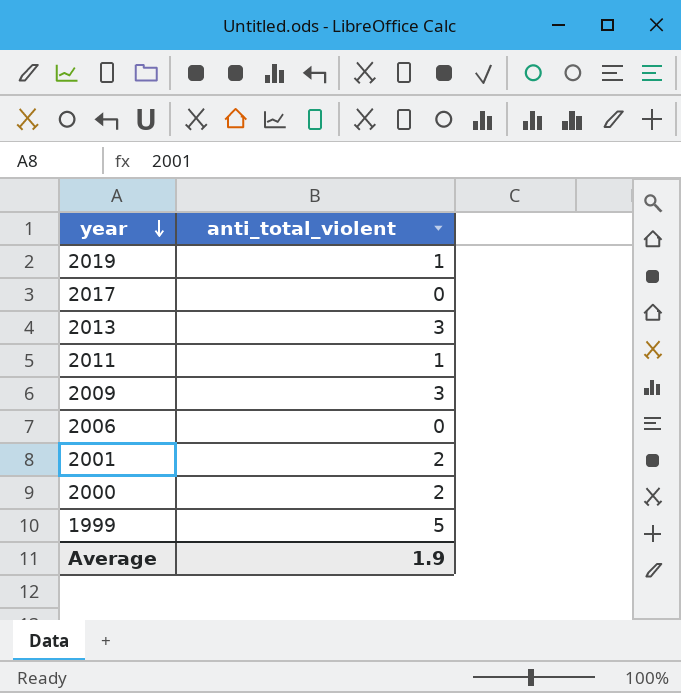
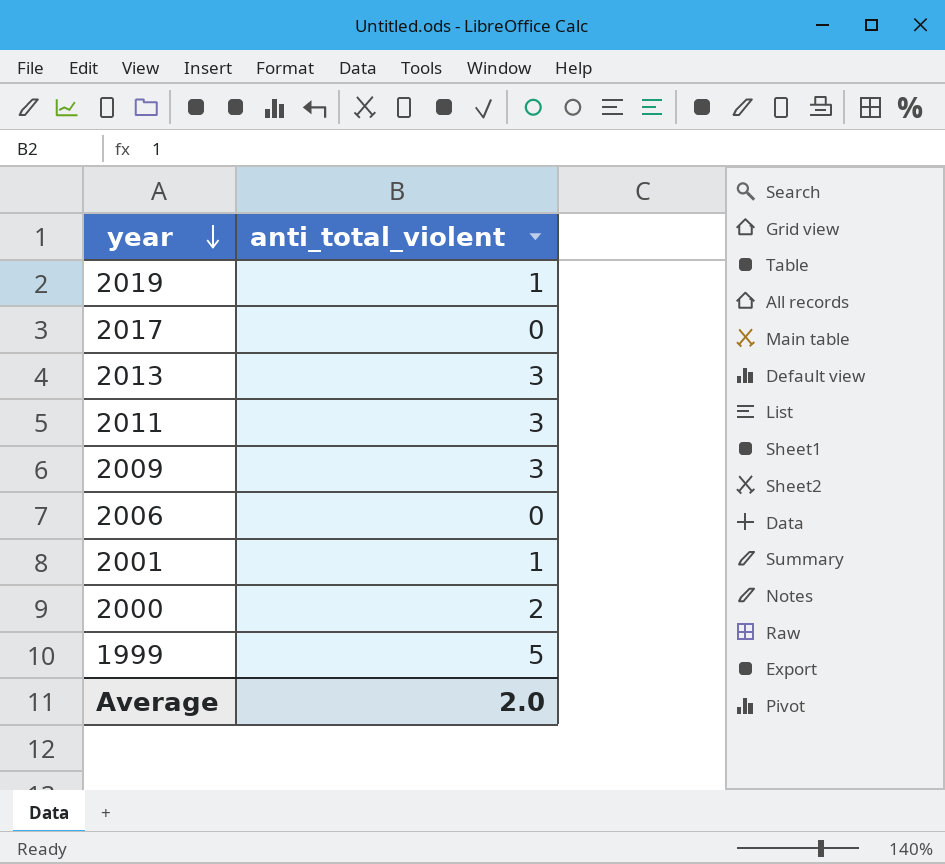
2011 | anti_total_violent: 1 -> 3
2001 | anti_total_violent: 2 -> 1
Average | anti_total_violent: 1.9 -> 2.0

